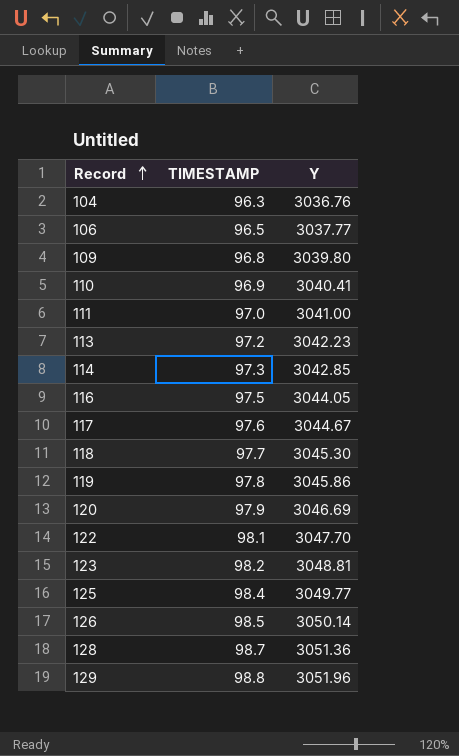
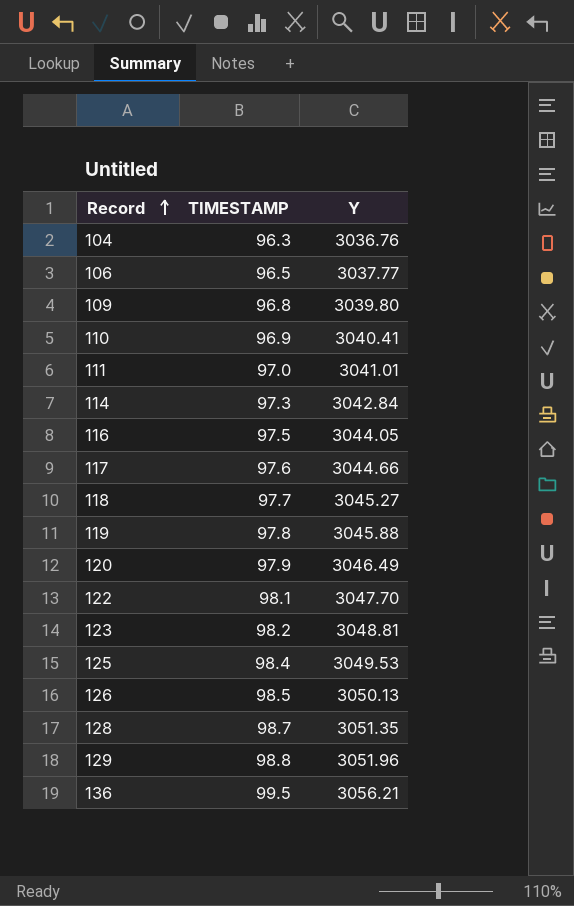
row 113: 97.2 | 3042.23 -> none
111 | Y: 3041.00 -> 3041.01
114 | Y: 3042.85 -> 3042.84
117 | Y: 3044.67 -> 3044.66
118 | Y: 3045.30 -> 3045.27
119 | Y: 3045.86 -> 3045.88
120 | Y: 3046.69 -> 3046.49
125 | Y: 3049.77 -> 3049.53
126 | Y: 3050.14 -> 3050.13
128 | Y: 3051.36 -> 3051.35
row 136: none -> 99.5 | 3056.21

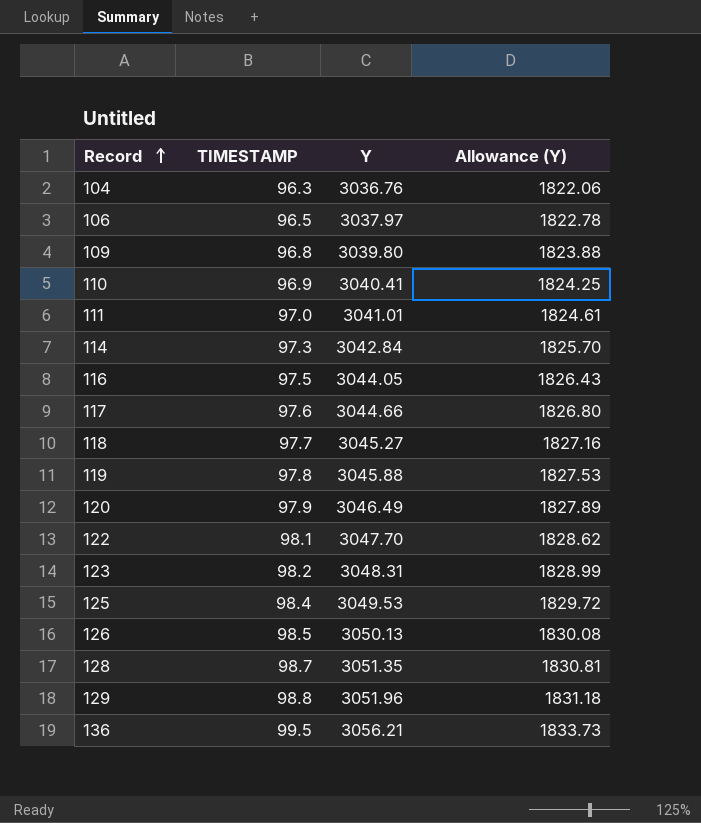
column Allowance (Y) | formula: none -> [Y] * 0.6
106 | Y: 3037.77 -> 3037.97
123 | Y: 3048.81 -> 3048.31

